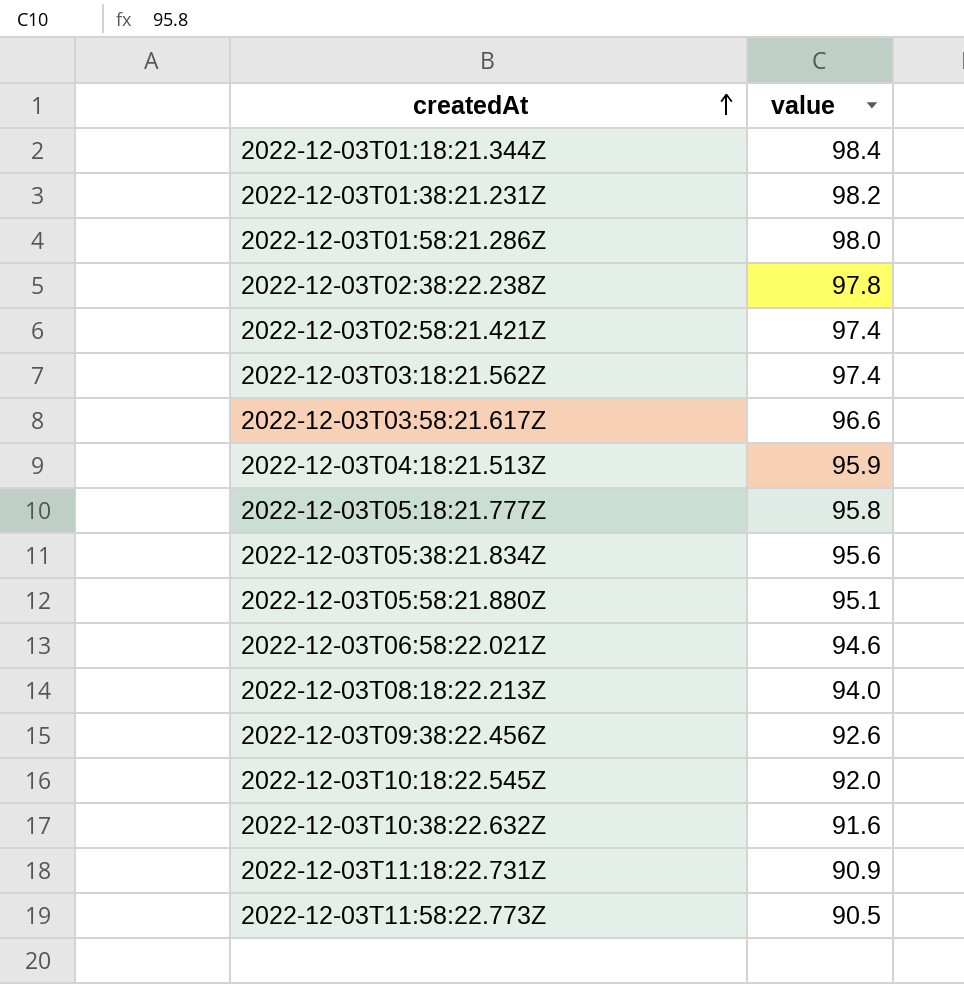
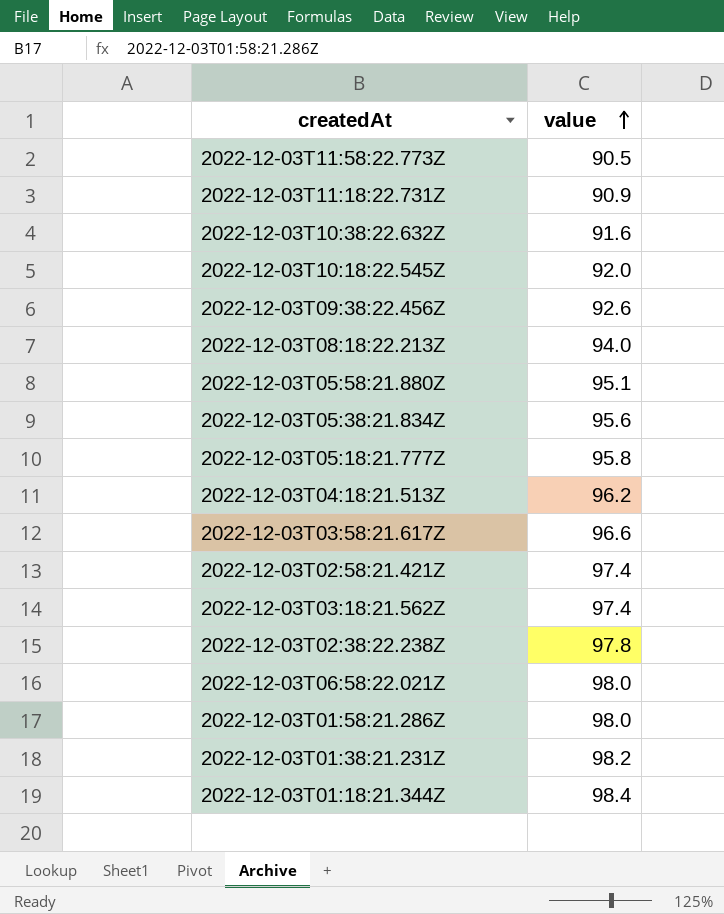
row order: createdAt ascending -> value ascending
2022-12-03T04:18:21.513Z | value: 95.9 -> 96.2
2022-12-03T06:58:22.021Z | value: 94.6 -> 98.0

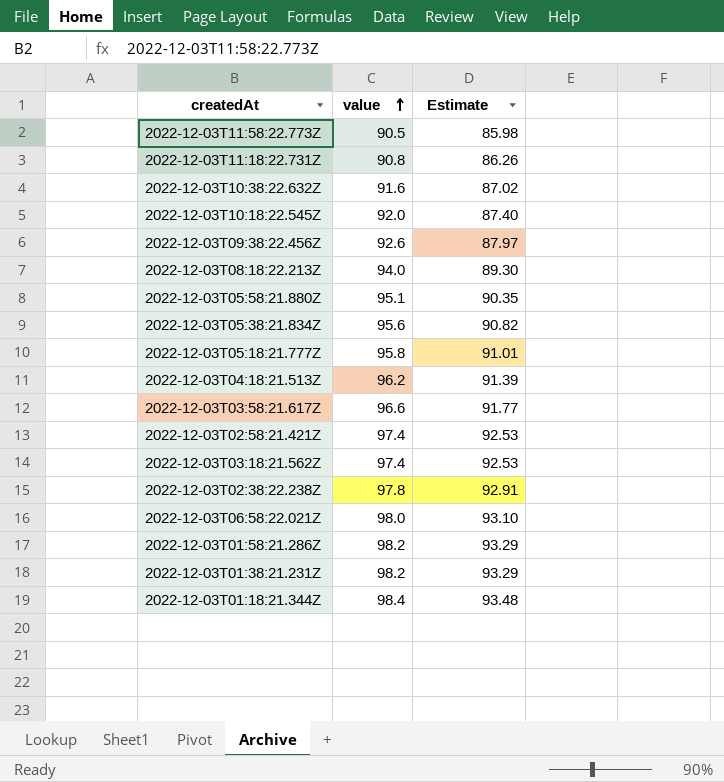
column Estimate | formula: none -> [value] * 0.95
2022-12-03T11:18:22.731Z | value: 90.9 -> 90.8
2022-12-03T01:58:21.286Z | value: 98.0 -> 98.2

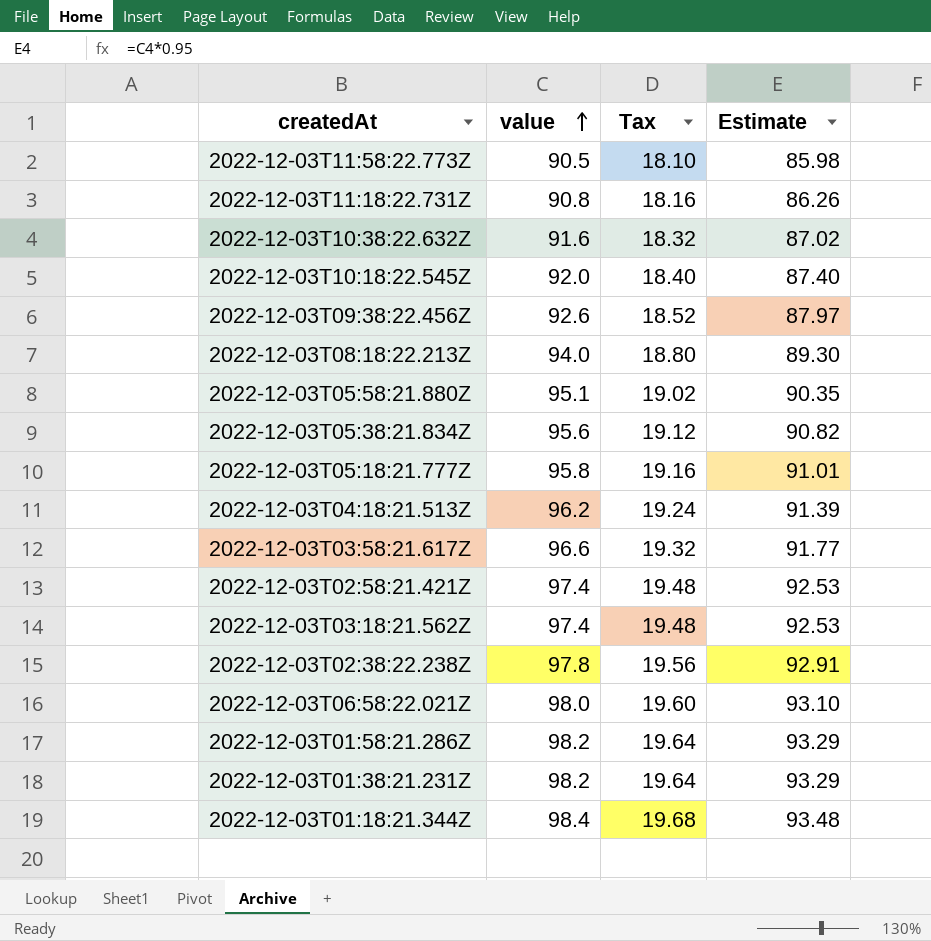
column Tax | formula: none -> [value] * 0.2

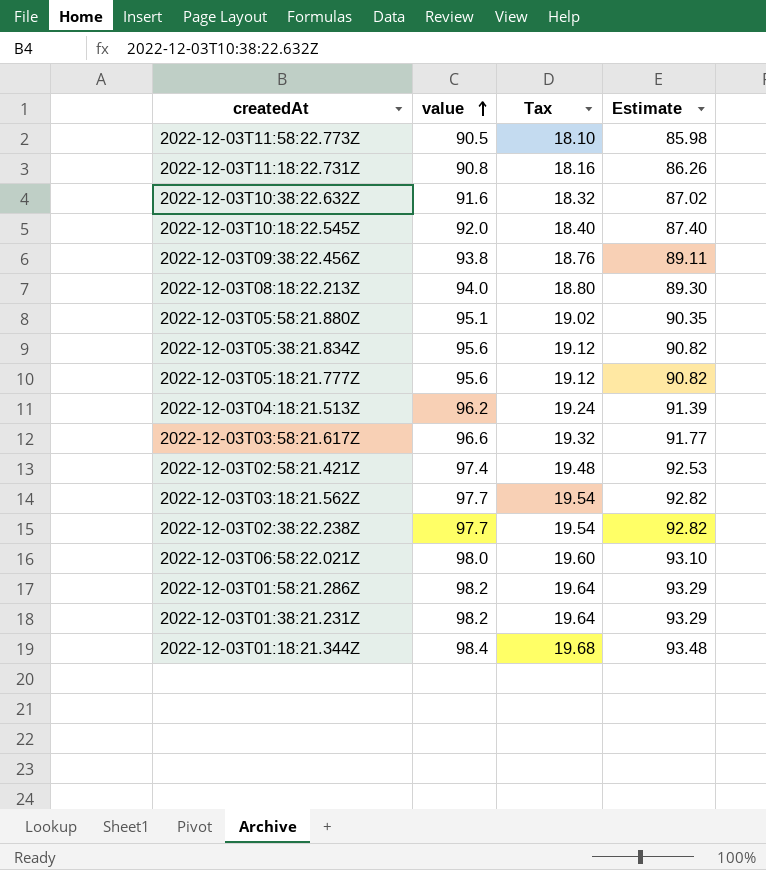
2022-12-03T09:38:22.456Z | value: 92.6 -> 93.8
2022-12-03T09:38:22.456Z | Tax: 18.52 -> 18.76
2022-12-03T09:38:22.456Z | Estimate: 87.97 -> 89.11
2022-12-03T05:18:21.777Z | value: 95.8 -> 95.6
2022-12-03T05:18:21.777Z | Tax: 19.16 -> 19.12
2022-12-03T05:18:21.777Z | Estimate: 91.01 -> 90.82
2022-12-03T03:18:21.562Z | value: 97.4 -> 97.7
2022-12-03T03:18:21.562Z | Tax: 19.48 -> 19.54
2022-12-03T03:18:21.562Z | Estimate: 92.53 -> 92.82
2022-12-03T02:38:22.238Z | value: 97.8 -> 97.7
2022-12-03T02:38:22.238Z | Tax: 19.56 -> 19.54
2022-12-03T02:38:22.238Z | Estimate: 92.91 -> 92.82

